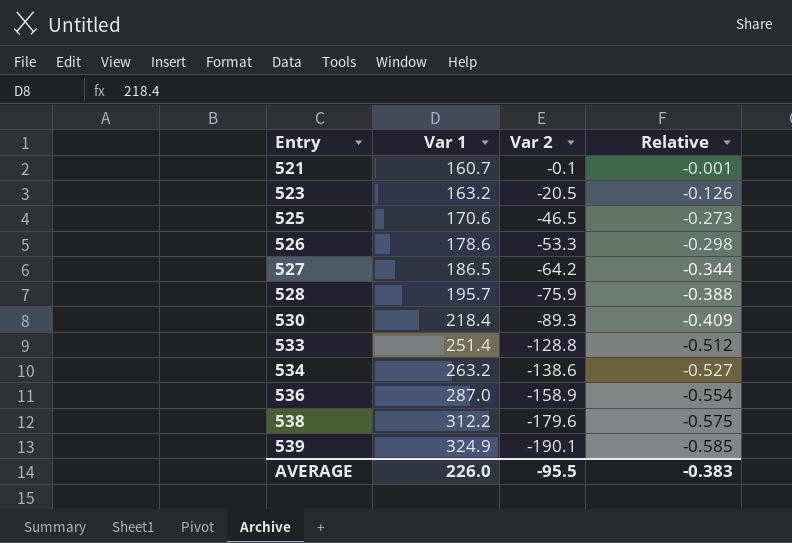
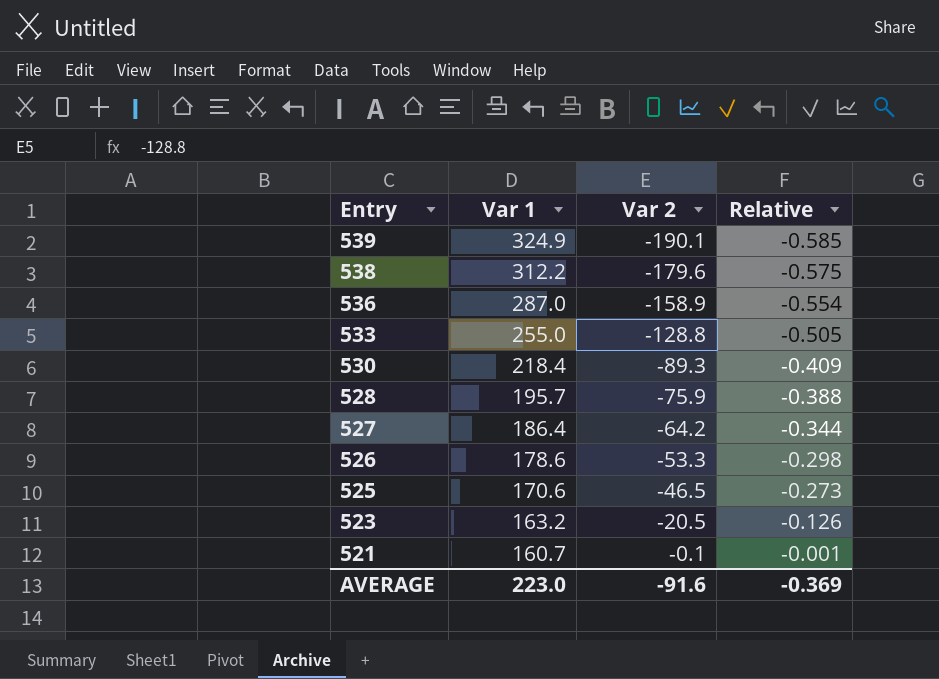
row order: Entry ascending -> Entry descending
row 534: 263.2 | -138.6 | -0.527 -> none
533 | Var 1: 251.4 -> 255.0
533 | Relative: -0.512 -> -0.505
527 | Var 1: 186.5 -> 186.4
AVERAGE | Var 1: 226.0 -> 223.0
AVERAGE | Var 2: -95.5 -> -91.6
AVERAGE | Relative: -0.383 -> -0.369

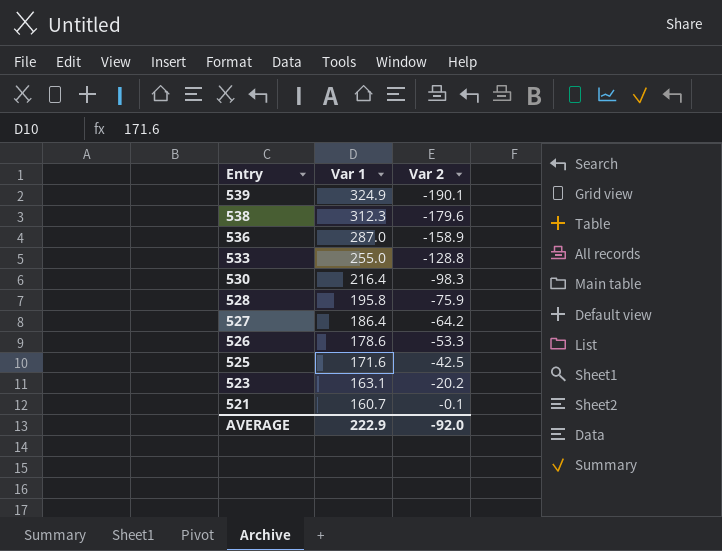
column Relative | formula: [Var 2] / [Var 1] -> none
538 | Var 1: 312.2 -> 312.3
530 | Var 1: 218.4 -> 216.4
530 | Var 2: -89.3 -> -98.3
528 | Var 1: 195.7 -> 195.8
525 | Var 1: 170.6 -> 171.6
525 | Var 2: -46.5 -> -42.5
523 | Var 1: 163.2 -> 163.1
523 | Var 2: -20.5 -> -20.2
AVERAGE | Var 1: 223.0 -> 222.9
AVERAGE | Var 2: -91.6 -> -92.0

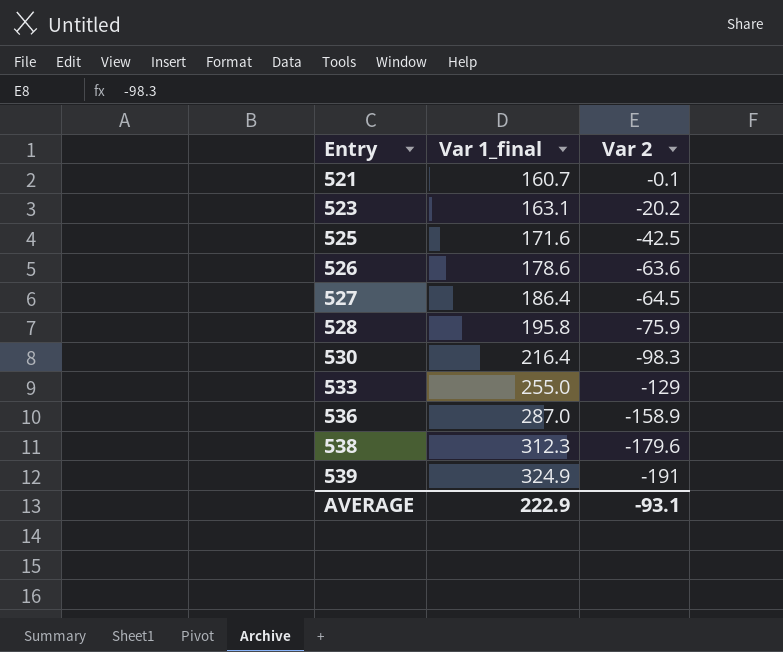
row order: Entry descending -> Entry ascending
column name: Var 1 -> Var 1_final
526 | Var 2: -53.3 -> -63.6
527 | Var 2: -64.2 -> -64.5
533 | Var 2: -128.8 -> -129
539 | Var 2: -190.1 -> -191
AVERAGE | Var 2: -92.0 -> -93.1

